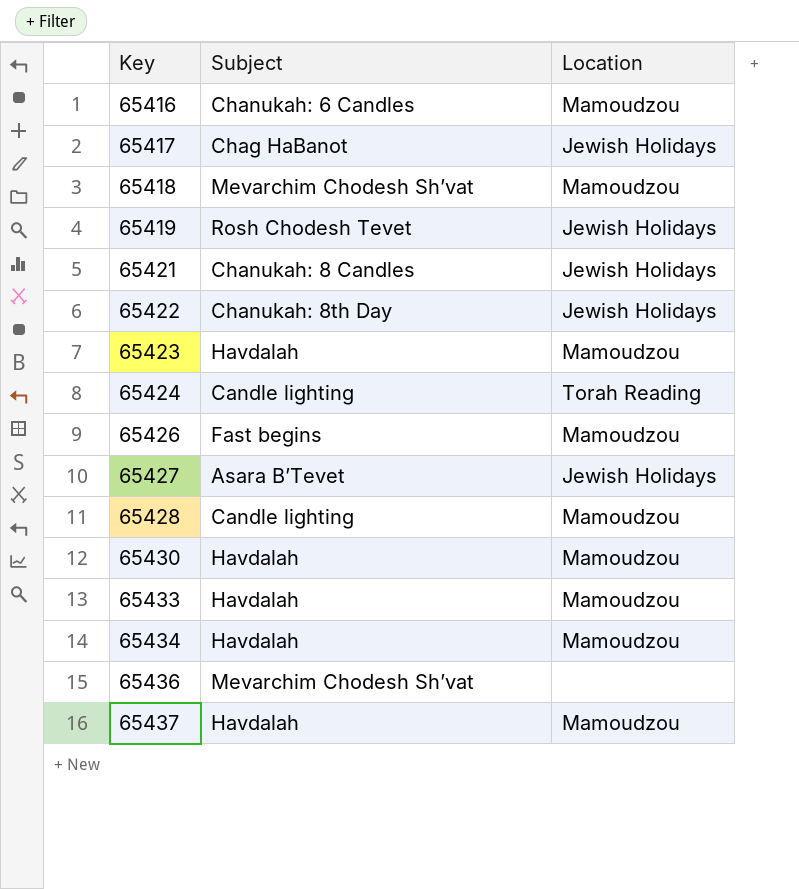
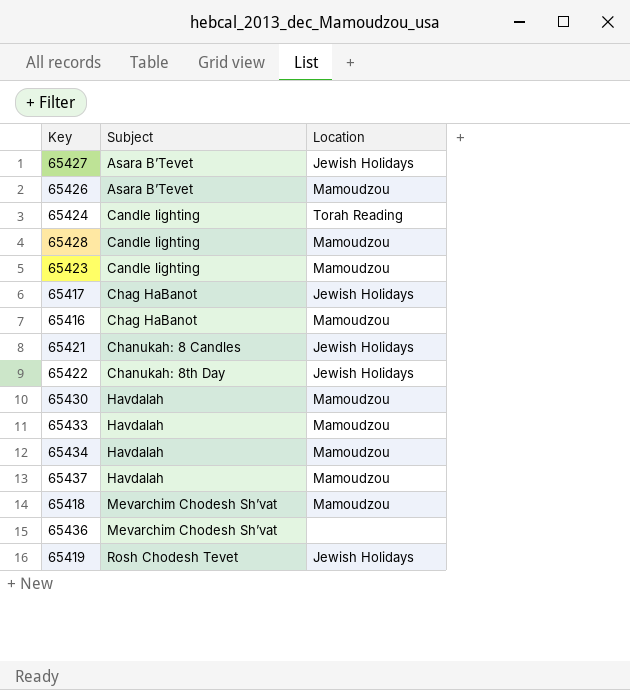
row order: Key ascending -> Subject ascending
65426 | Subject: Fast begins -> Asara B’Tevet
65423 | Subject: Havdalah -> Candle lighting
65416 | Subject: Chanukah: 6 Candles -> Chag HaBanot

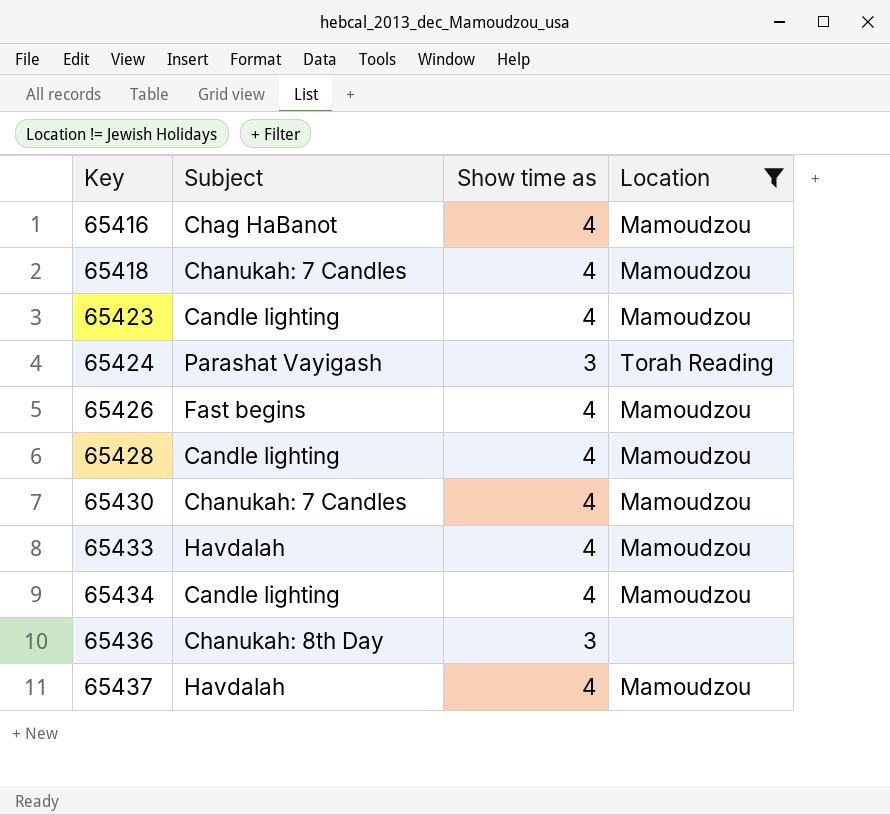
filter: none -> Location != Jewish Holidays
row order: Subject ascending -> Key ascending
column Show time as | position: none -> 3
65418 | Subject: Mevarchim Chodesh Sh’vat -> Chanukah: 7 Candles
65424 | Subject: Candle lighting -> Parashat Vayigash
65426 | Subject: Asara B’Tevet -> Fast begins
65430 | Subject: Havdalah -> Chanukah: 7 Candles
65434 | Subject: Havdalah -> Candle lighting
65436 | Subject: Mevarchim Chodesh Sh’vat -> Chanukah: 8th Day

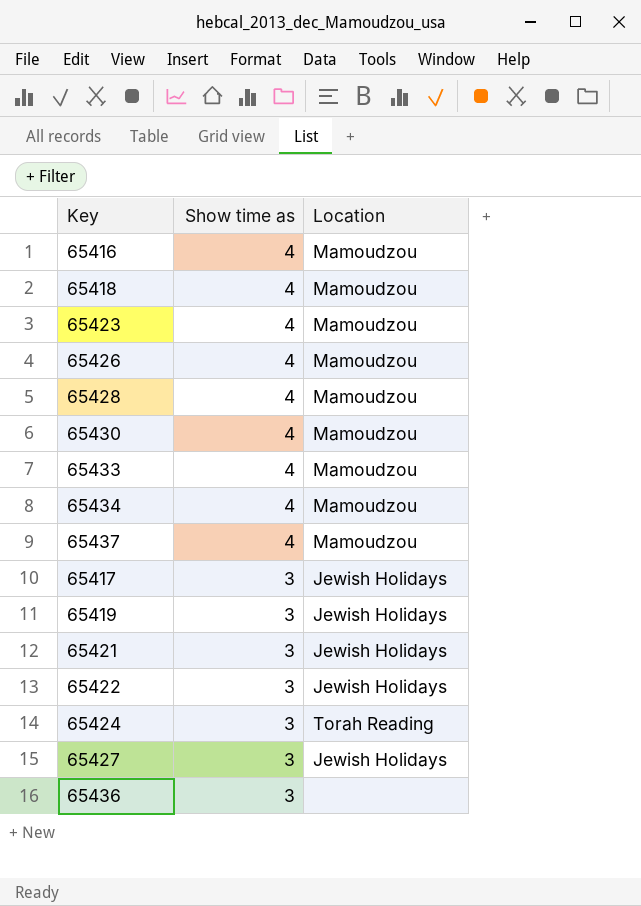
filter: Location != Jewish Holidays -> none
row order: Key ascending -> Show time as descending
column Subject | position: 2 -> none

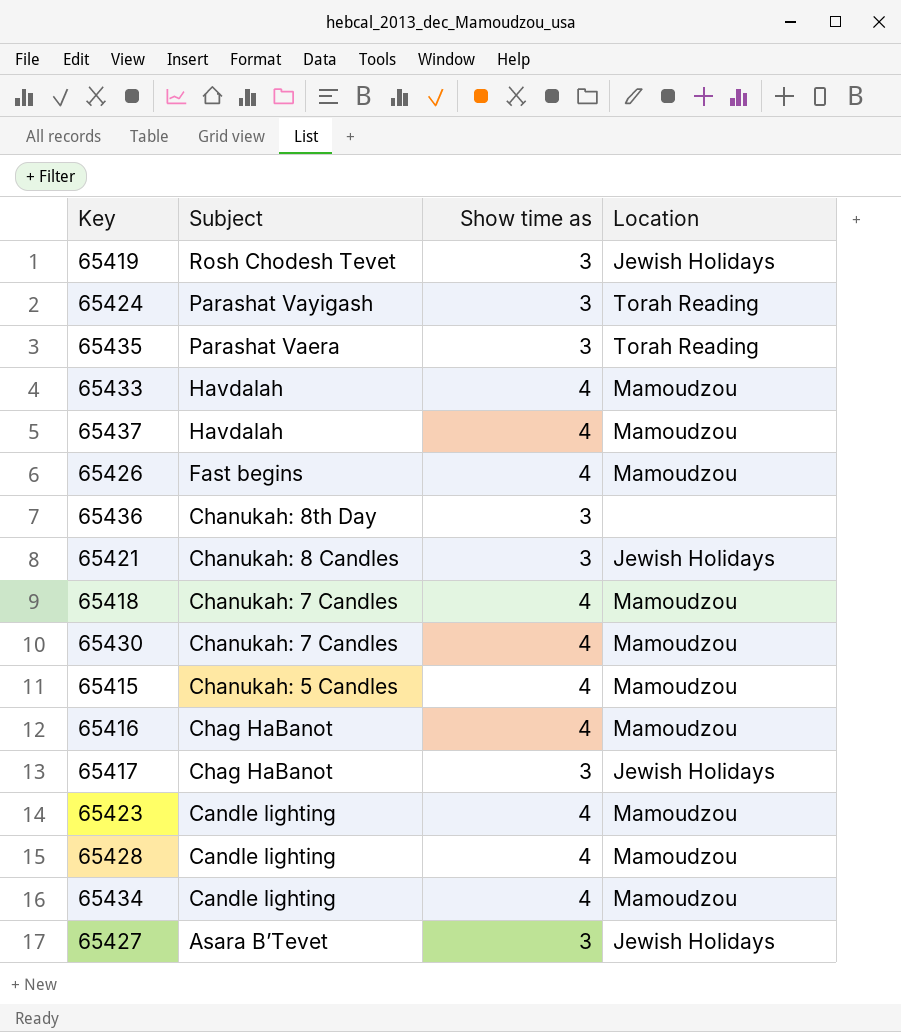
row order: Show time as descending -> Subject descending
column Subject | position: none -> 2
row 65422: 3 | Jewish Holidays -> none
row 65435: none -> Parashat Vaera | 3 | Torah Reading
row 65415: none -> Chanukah: 5 Candles | 4 | Mamoudzou

